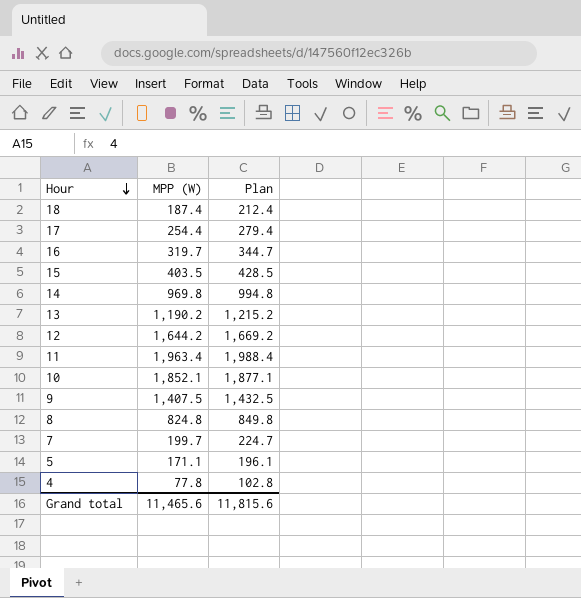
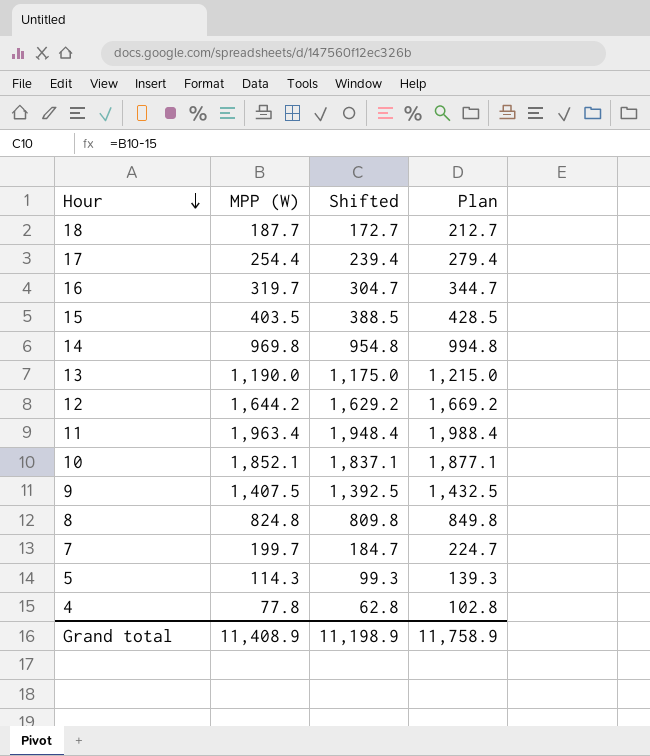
column Shifted | formula: none -> [MPP (W)] - 15
18 | MPP (W): 187.4 -> 187.7
18 | Plan: 212.4 -> 212.7
13 | MPP (W): 1,190.2 -> 1,190.0
13 | Plan: 1,215.2 -> 1,215.0
5 | MPP (W): 171.1 -> 114.3
5 | Plan: 196.1 -> 139.3
Grand total | MPP (W): 11,465.6 -> 11,408.9
Grand total | Plan: 11,815.6 -> 11,758.9

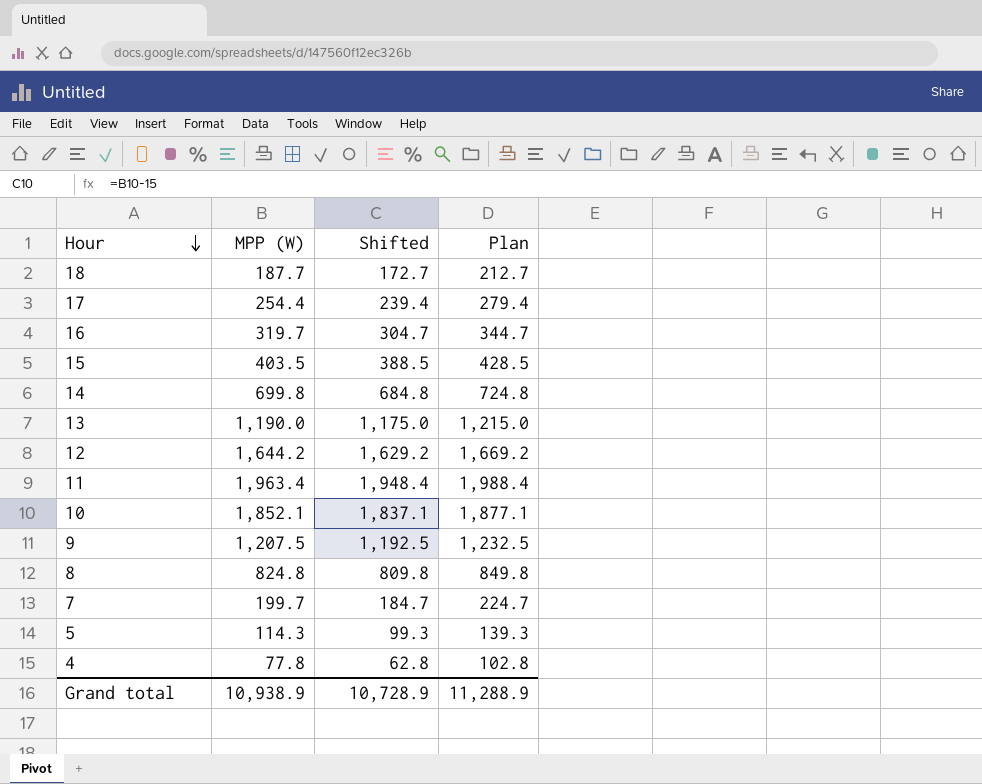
14 | MPP (W): 969.8 -> 699.8
14 | Shifted: 954.8 -> 684.8
14 | Plan: 994.8 -> 724.8
9 | MPP (W): 1,407.5 -> 1,207.5
9 | Shifted: 1,392.5 -> 1,192.5
9 | Plan: 1,432.5 -> 1,232.5
Grand total | MPP (W): 11,408.9 -> 10,938.9
Grand total | Shifted: 11,198.9 -> 10,728.9
Grand total | Plan: 11,758.9 -> 11,288.9

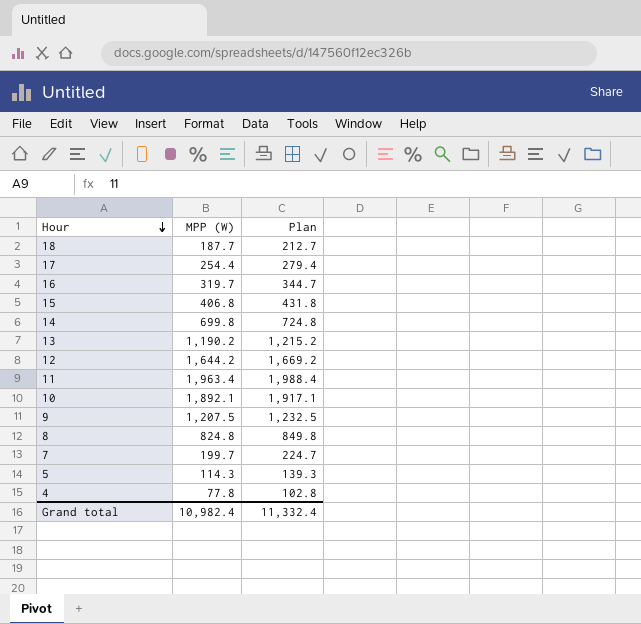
column Shifted | formula: [MPP (W)] - 15 -> none
15 | MPP (W): 403.5 -> 406.8
15 | Plan: 428.5 -> 431.8
13 | MPP (W): 1,190.0 -> 1,190.2
13 | Plan: 1,215.0 -> 1,215.2
10 | MPP (W): 1,852.1 -> 1,892.1
10 | Plan: 1,877.1 -> 1,917.1
Grand total | MPP (W): 10,938.9 -> 10,982.4
Grand total | Plan: 11,288.9 -> 11,332.4

